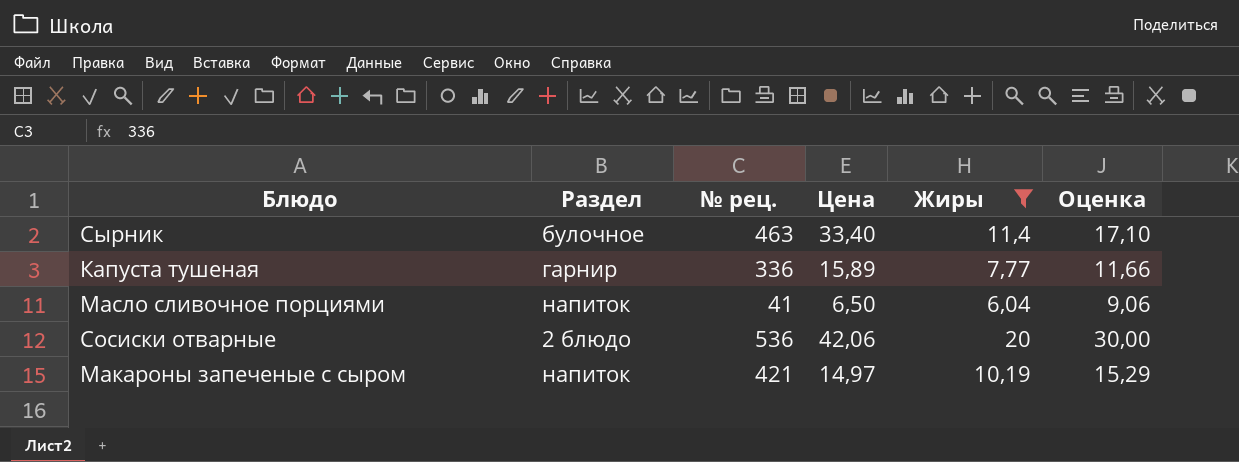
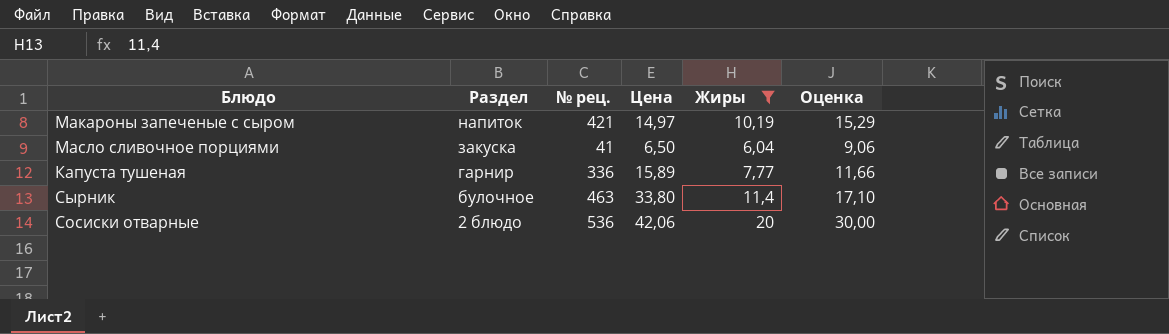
row order: none -> Раздел descending
Масло сливочное порциями | Раздел: напиток -> закуска
Сырник | Цена: 33,40 -> 33,80

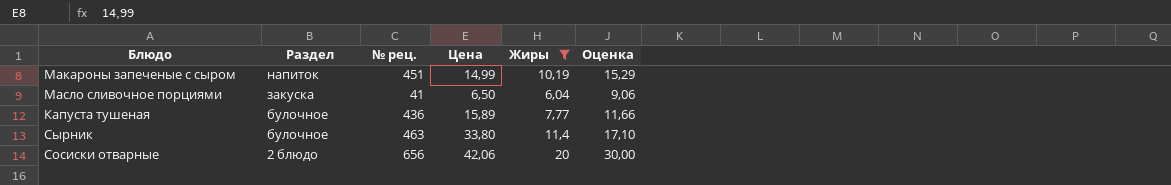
Макароны запеченые с сыром | № рец.: 421 -> 451
Макароны запеченые с сыром | Цена: 14,97 -> 14,99
Капуста тушеная | Раздел: гарнир -> булочное
Капуста тушеная | № рец.: 336 -> 436
Сосиски отварные | № рец.: 536 -> 656

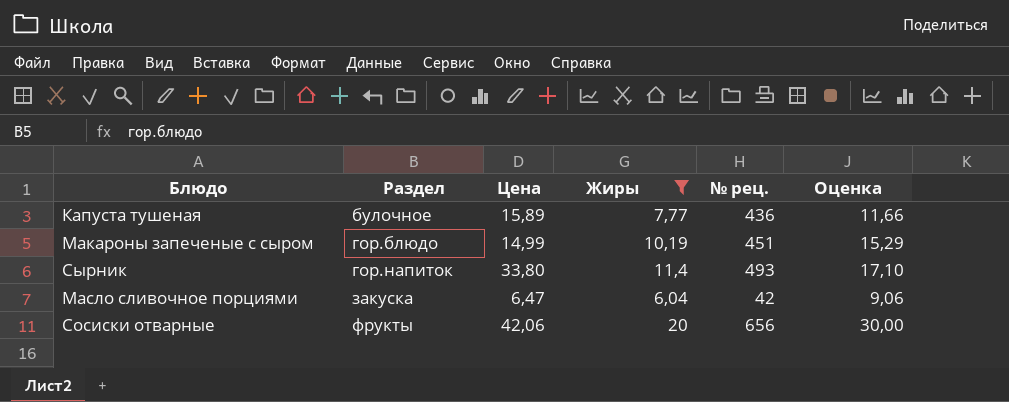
row order: Раздел descending -> Раздел ascending
column № рец. | position: 3 -> 5
Макароны запеченые с сыром | Раздел: напиток -> гор.блюдо
Сырник | Раздел: булочное -> гор.напиток
Сырник | № рец.: 463 -> 493
Масло сливочное порциями | Цена: 6,50 -> 6,47
Масло сливочное порциями | № рец.: 41 -> 42
Сосиски отварные | Раздел: 2 блюдо -> фрукты

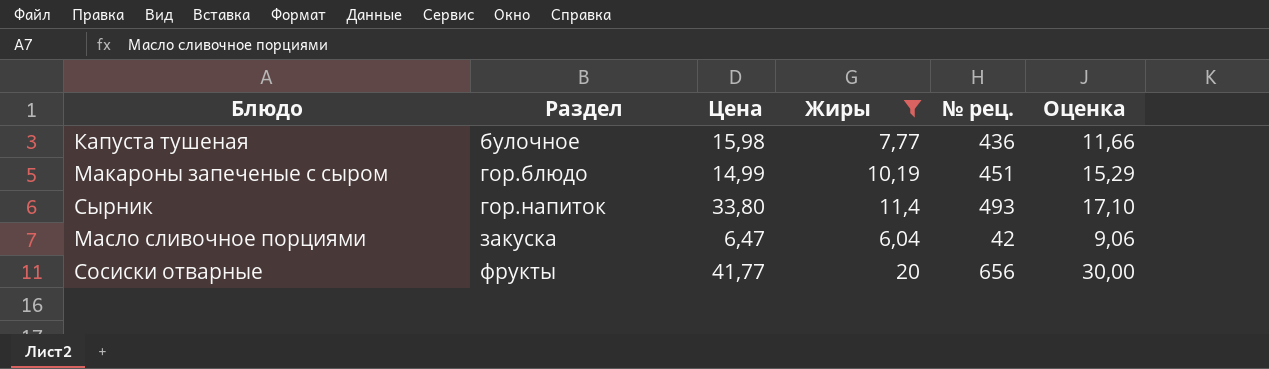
Капуста тушеная | Цена: 15,89 -> 15,98
Сосиски отварные | Цена: 42,06 -> 41,77

